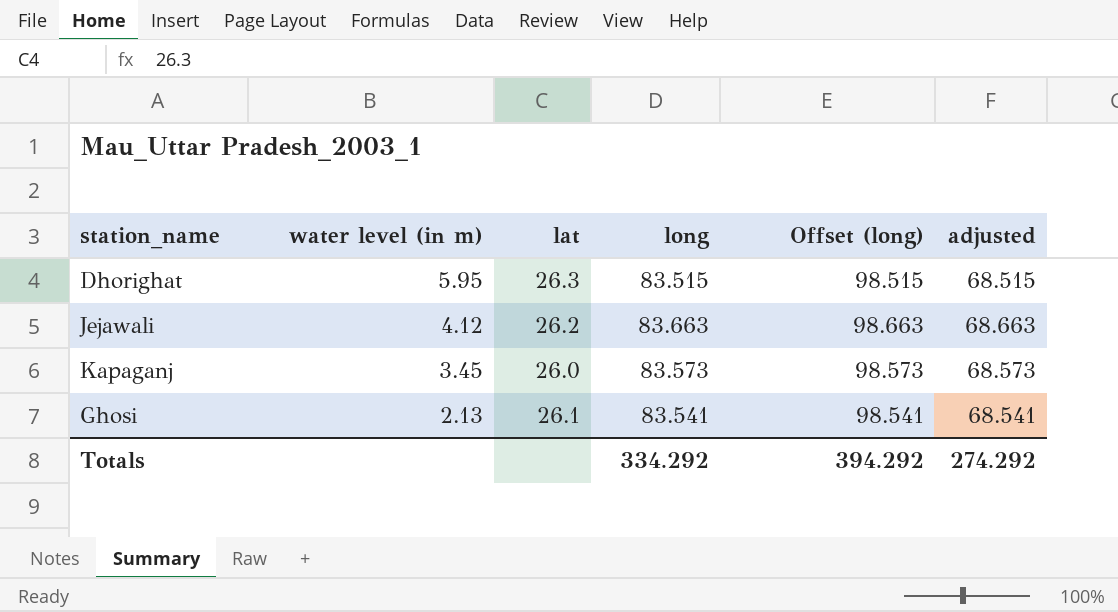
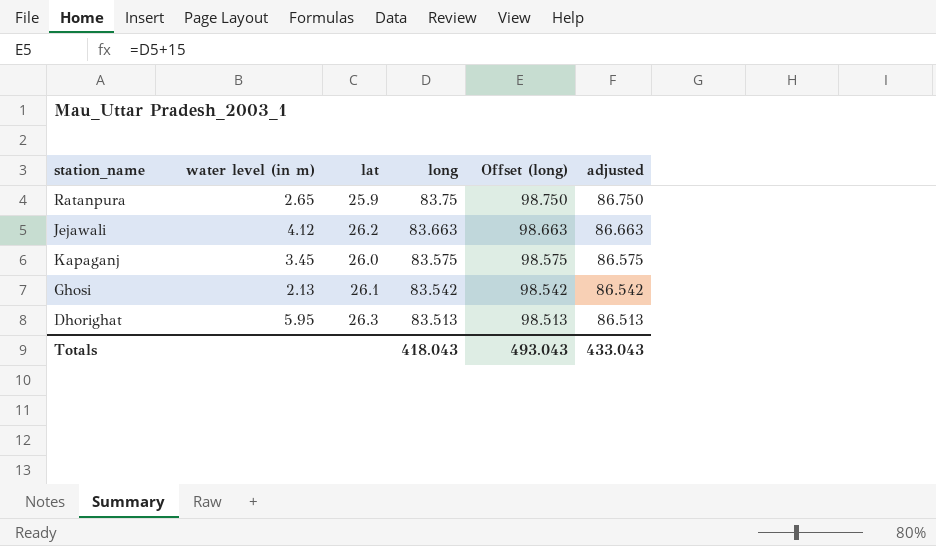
row order: water level (in m) descending -> long descending
column adjusted | formula: [long] - 15 -> [long] + 3
row Ratanpura: none -> 2.65 | 25.9 | 83.75 | 98.750 | 86.750
Kapaganj | long: 83.573 -> 83.575
Kapaganj | Offset (long): 98.573 -> 98.575
Ghosi | long: 83.541 -> 83.542
Ghosi | Offset (long): 98.541 -> 98.542
Dhorighat | long: 83.515 -> 83.513
Dhorighat | Offset (long): 98.515 -> 98.513
Totals | long: 334.292 -> 418.043
Totals | Offset (long): 394.292 -> 493.043
Totals | adjusted: 274.292 -> 433.043

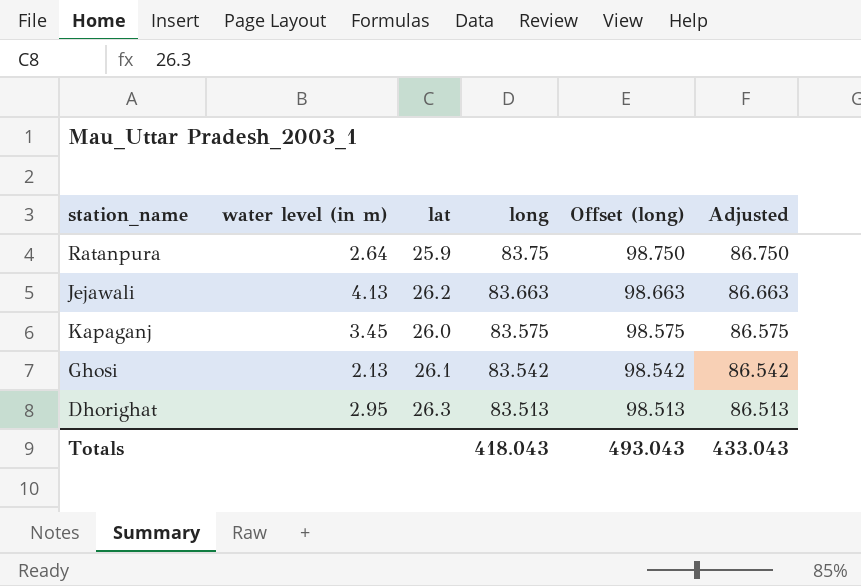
column name: adjusted -> Adjusted
Ratanpura | water level (in m): 2.65 -> 2.64
Jejawali | water level (in m): 4.12 -> 4.13
Dhorighat | water level (in m): 5.95 -> 2.95

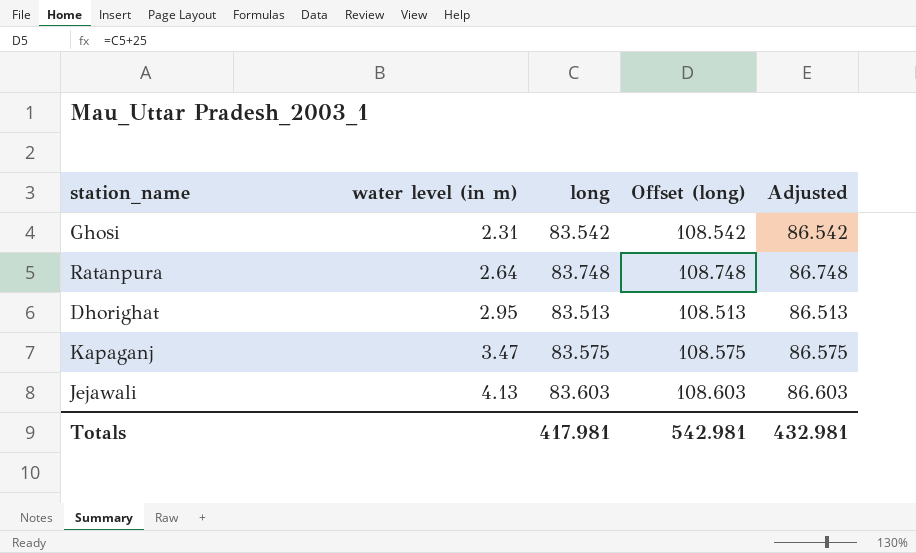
row order: long descending -> water level (in m) ascending
column lat | position: 3 -> none
column Offset (long) | formula: [long] + 15 -> [long] + 25
Ghosi | water level (in m): 2.13 -> 2.31
Ratanpura | long: 83.75 -> 83.748
Ratanpura | Adjusted: 86.750 -> 86.748
Kapaganj | water level (in m): 3.45 -> 3.47
Jejawali | long: 83.663 -> 83.603
Jejawali | Adjusted: 86.663 -> 86.603
Totals | long: 418.043 -> 417.981
Totals | Offset (long): 493.043 -> 542.981
Totals | Adjusted: 433.043 -> 432.981

